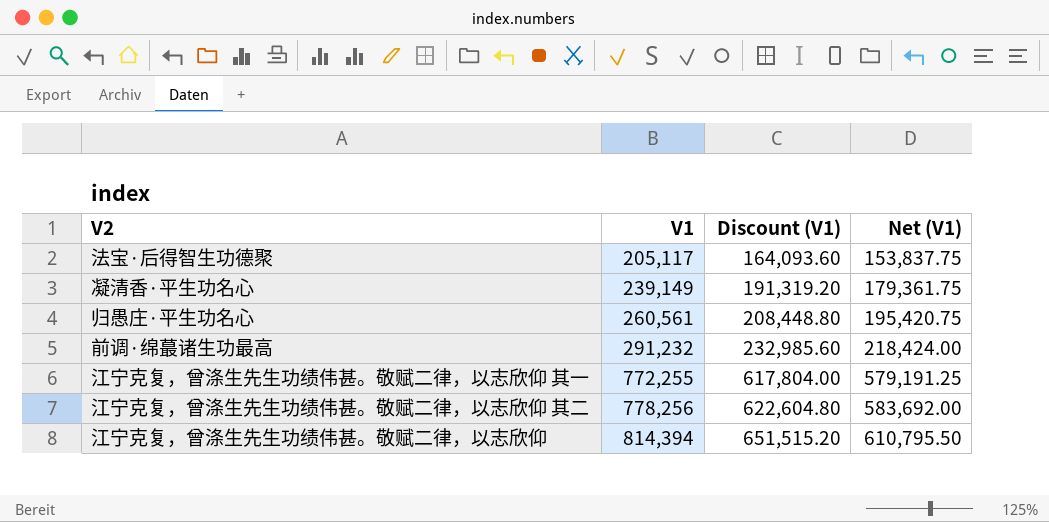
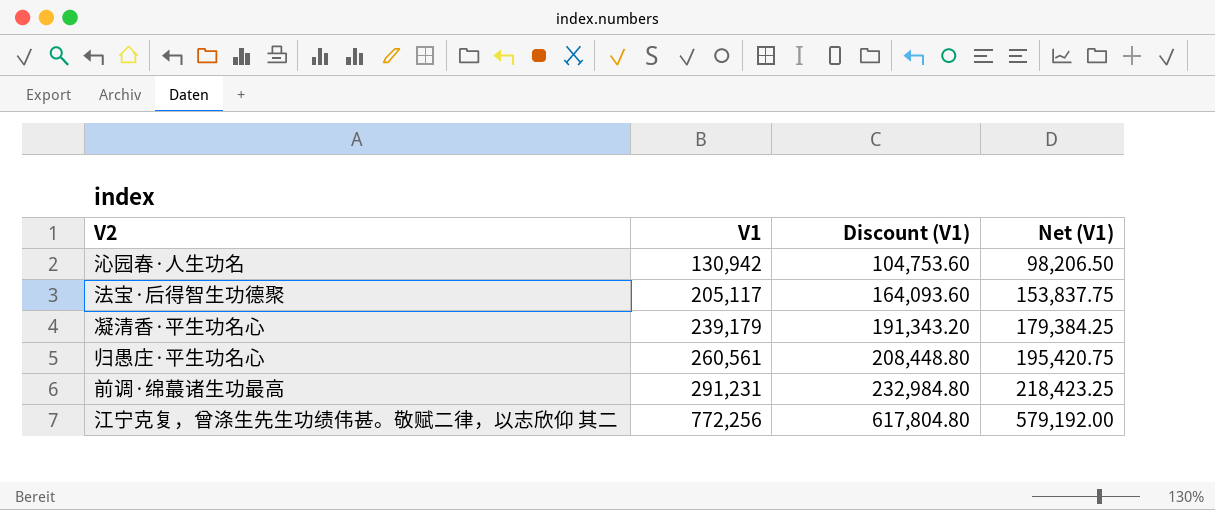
row 江宁克复，曾涤生先生功绩伟甚。敬赋二律，以志欣仰 其一: 772,255 | 617,804.00 | 579,191.25 -> none
row 江宁克复，曾涤生先生功绩伟甚。敬赋二律，以志欣仰: 814,394 | 651,515.20 | 610,795.50 -> none
row 沁园春·人生功名: none -> 130,942 | 104,753.60 | 98,206.50
凝清香·平生功名心 | V1: 239,149 -> 239,179
凝清香·平生功名心 | Discount (V1): 191,319.20 -> 191,343.20
凝清香·平生功名心 | Net (V1): 179,361.75 -> 179,384.25
前调·绵蕞诸生功最高 | V1: 291,232 -> 291,231
前调·绵蕞诸生功最高 | Discount (V1): 232,985.60 -> 232,984.80
前调·绵蕞诸生功最高 | Net (V1): 218,424.00 -> 218,423.25
江宁克复，曾涤生先生功绩伟甚。敬赋二律，以志欣仰 其二 | V1: 778,256 -> 772,256
江宁克复，曾涤生先生功绩伟甚。敬赋二律，以志欣仰 其二 | Discount (V1): 622,604.80 -> 617,804.80
江宁克复，曾涤生先生功绩伟甚。敬赋二律，以志欣仰 其二 | Net (V1): 583,692.00 -> 579,192.00

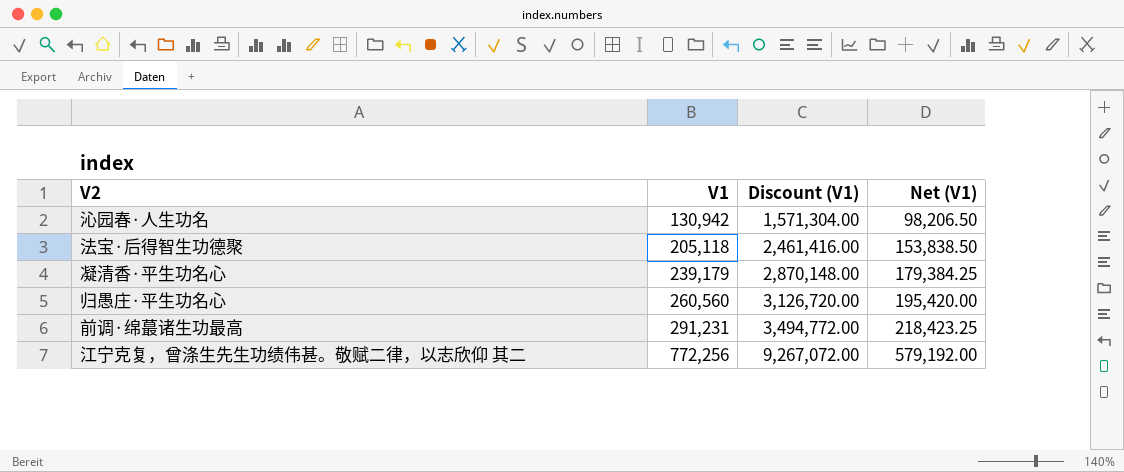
column Discount (V1) | formula: [V1] * 0.8 -> [V1] * 12
法宝·后得智生功德聚 | V1: 205,117 -> 205,118
法宝·后得智生功德聚 | Net (V1): 153,837.75 -> 153,838.50
归愚庄·平生功名心 | V1: 260,561 -> 260,560
归愚庄·平生功名心 | Net (V1): 195,420.75 -> 195,420.00

